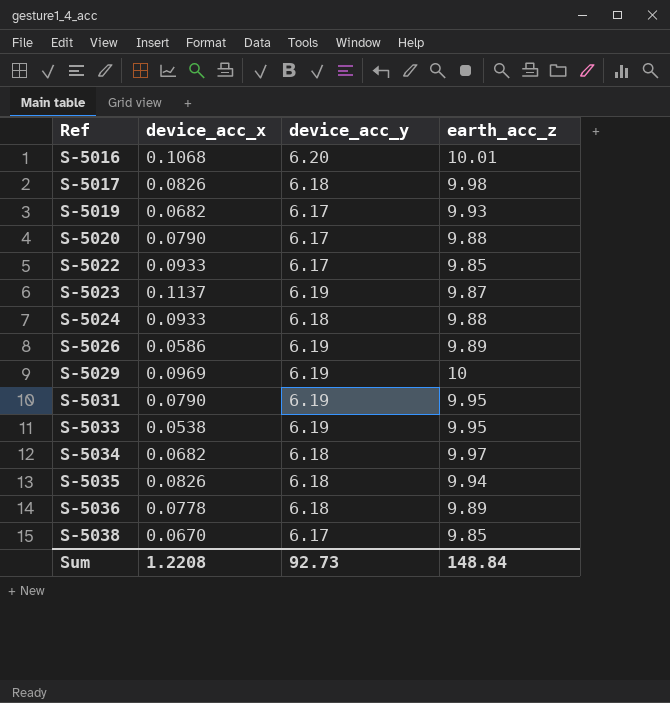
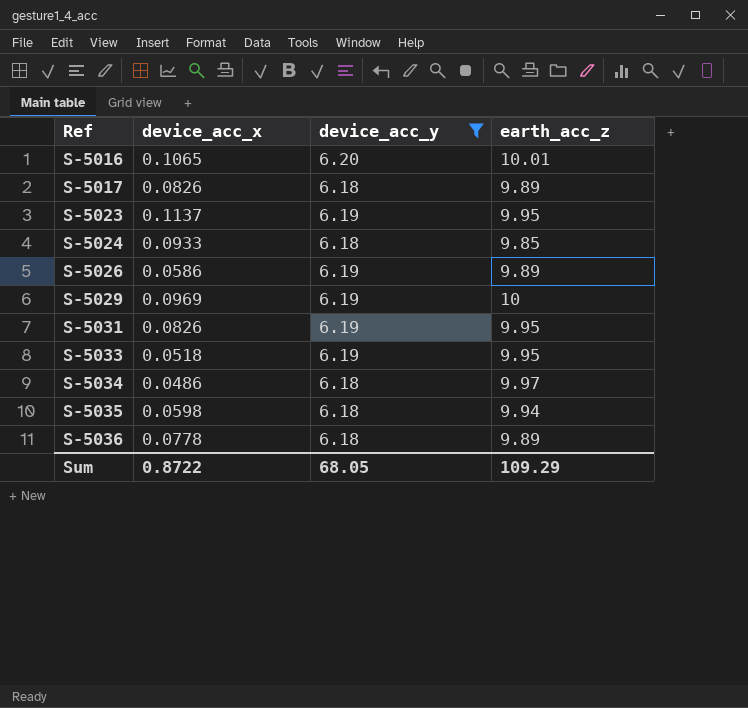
filter: none -> device_acc_y != 6.17
S-5016 | device_acc_x: 0.1068 -> 0.1065
S-5017 | earth_acc_z: 9.98 -> 9.89
S-5023 | earth_acc_z: 9.87 -> 9.95
S-5024 | earth_acc_z: 9.88 -> 9.85
S-5031 | device_acc_x: 0.0790 -> 0.0826
S-5033 | device_acc_x: 0.0538 -> 0.0518
S-5034 | device_acc_x: 0.0682 -> 0.0486
S-5035 | device_acc_x: 0.0826 -> 0.0598
Sum | device_acc_x: 1.2208 -> 0.8722
Sum | device_acc_y: 92.73 -> 68.05
Sum | earth_acc_z: 148.84 -> 109.29

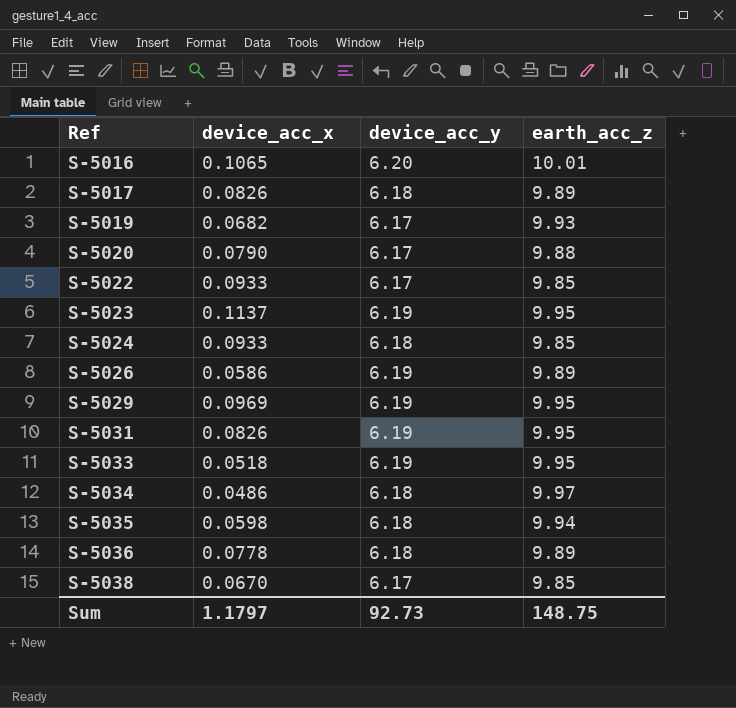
filter: device_acc_y != 6.17 -> none
S-5029 | earth_acc_z: 10 -> 9.95
Sum | device_acc_x: 0.8722 -> 1.1797
Sum | device_acc_y: 68.05 -> 92.73
Sum | earth_acc_z: 109.29 -> 148.75

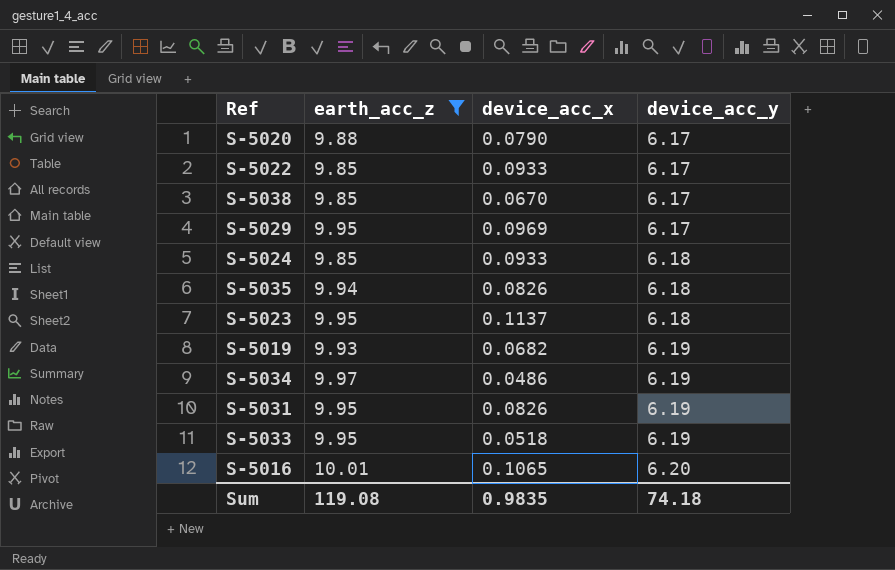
filter: none -> earth_acc_z != 9.89
row order: Ref ascending -> device_acc_y ascending
column earth_acc_z | position: 4 -> 2
S-5029 | device_acc_y: 6.19 -> 6.17
S-5035 | device_acc_x: 0.0598 -> 0.0826
S-5023 | device_acc_y: 6.19 -> 6.18
S-5019 | device_acc_y: 6.17 -> 6.19
S-5034 | device_acc_y: 6.18 -> 6.19
Sum | earth_acc_z: 148.75 -> 119.08
Sum | device_acc_x: 1.1797 -> 0.9835
Sum | device_acc_y: 92.73 -> 74.18

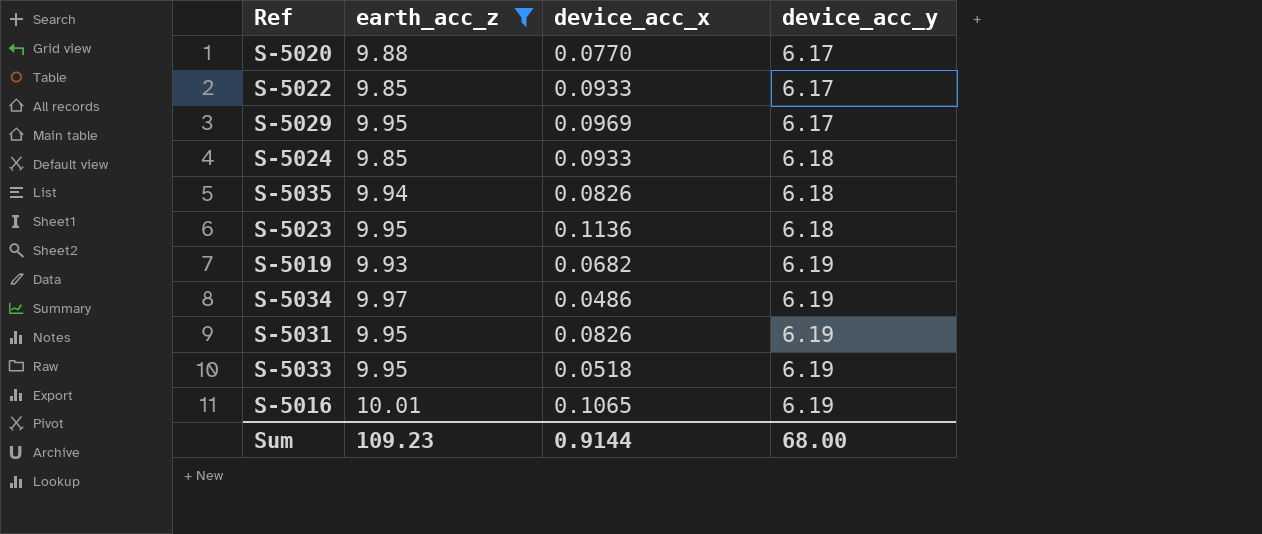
row S-5038: 9.85 | 0.0670 | 6.17 -> none
S-5020 | device_acc_x: 0.0790 -> 0.0770
S-5023 | device_acc_x: 0.1137 -> 0.1136
S-5016 | device_acc_y: 6.20 -> 6.19
Sum | earth_acc_z: 119.08 -> 109.23
Sum | device_acc_x: 0.9835 -> 0.9144
Sum | device_acc_y: 74.18 -> 68.00

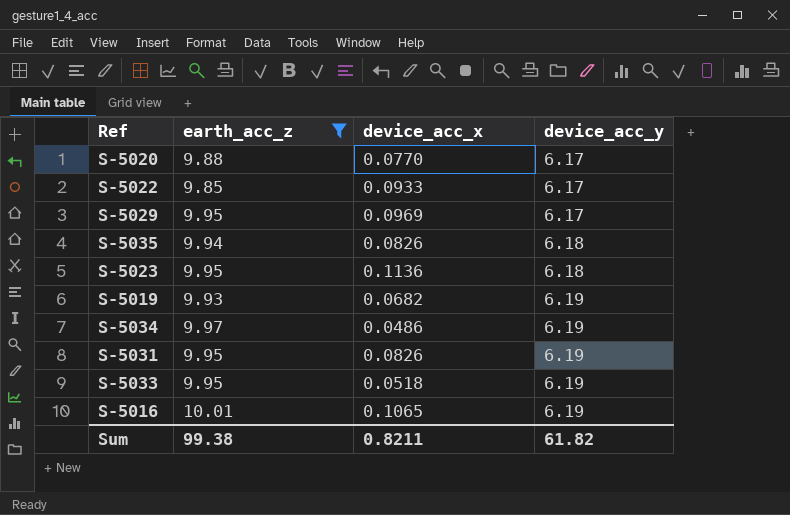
row S-5024: 9.85 | 0.0933 | 6.18 -> none
Sum | earth_acc_z: 109.23 -> 99.38
Sum | device_acc_x: 0.9144 -> 0.8211
Sum | device_acc_y: 68.00 -> 61.82

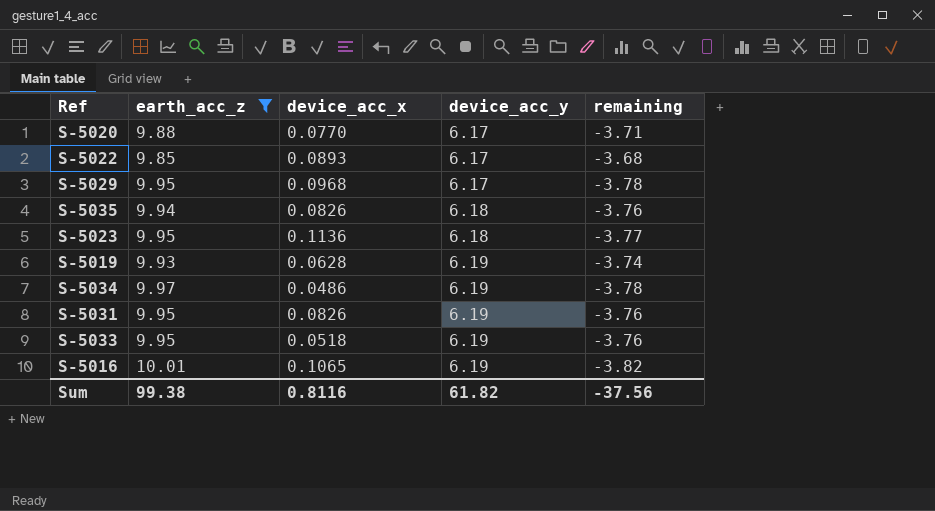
column remaining | formula: none -> [device_acc_y] - [earth_acc_z]
S-5022 | device_acc_x: 0.0933 -> 0.0893
S-5029 | device_acc_x: 0.0969 -> 0.0968
S-5019 | device_acc_x: 0.0682 -> 0.0628
Sum | device_acc_x: 0.8211 -> 0.8116

